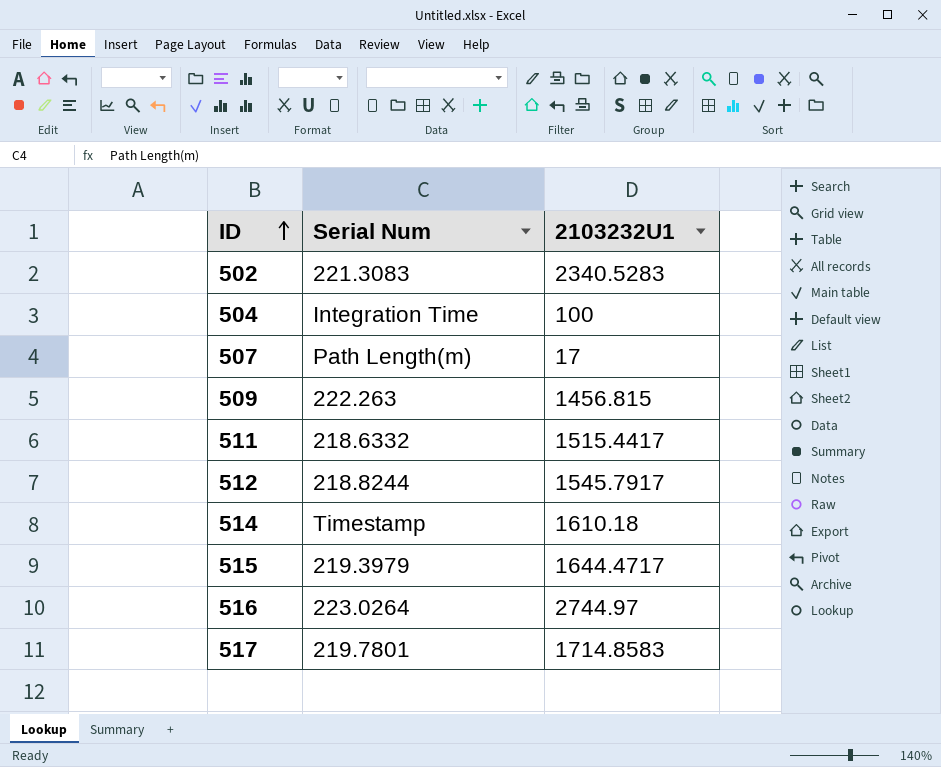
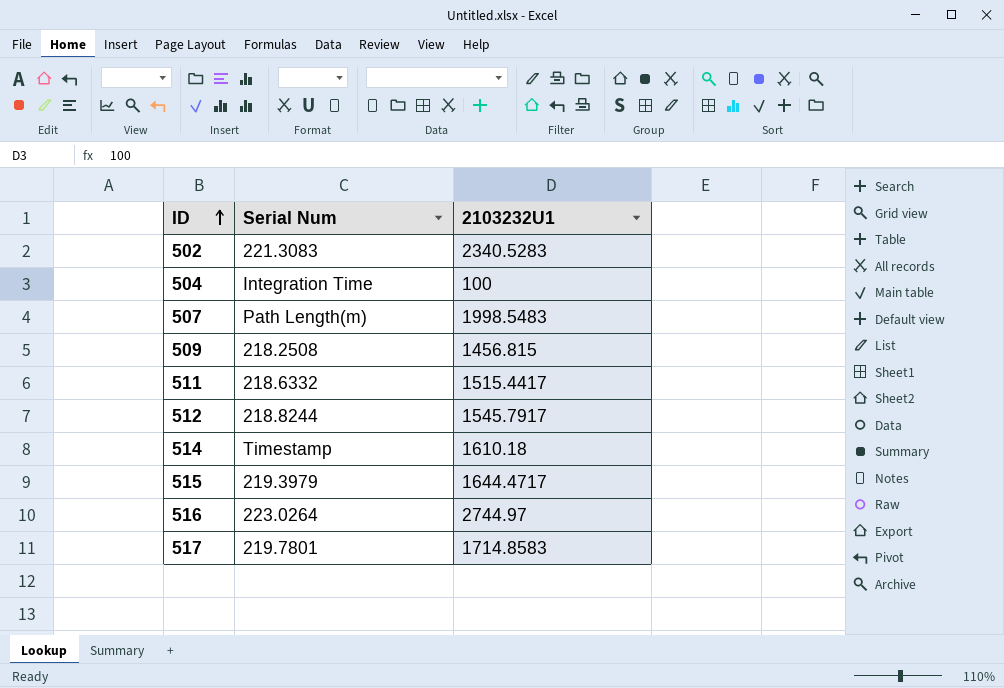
507 | 2103232U1: 17 -> 1998.5483
509 | Serial Num: 222.263 -> 218.2508

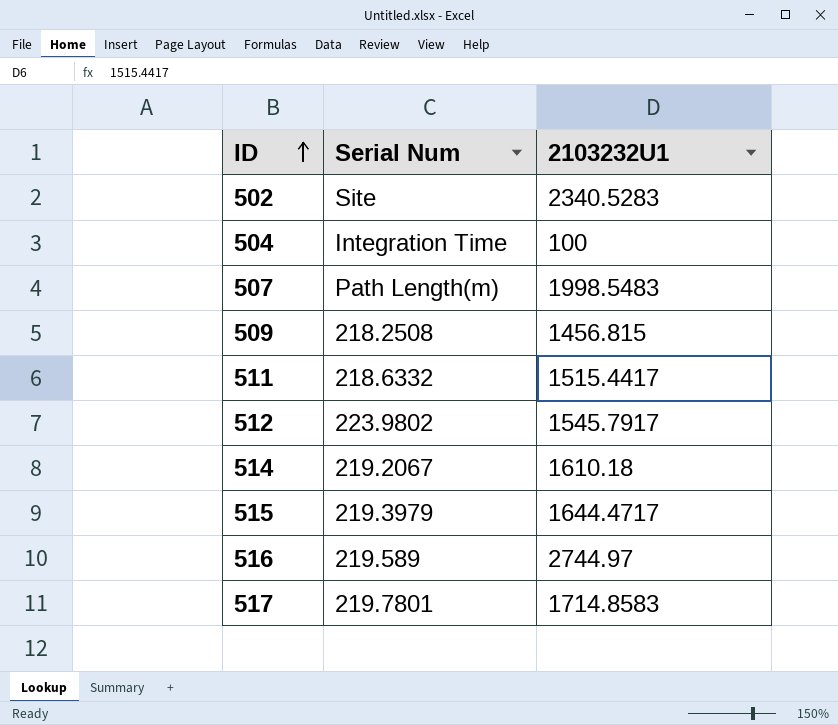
502 | Serial Num: 221.3083 -> Site
512 | Serial Num: 218.8244 -> 223.9802
514 | Serial Num: Timestamp -> 219.2067
516 | Serial Num: 223.0264 -> 219.589

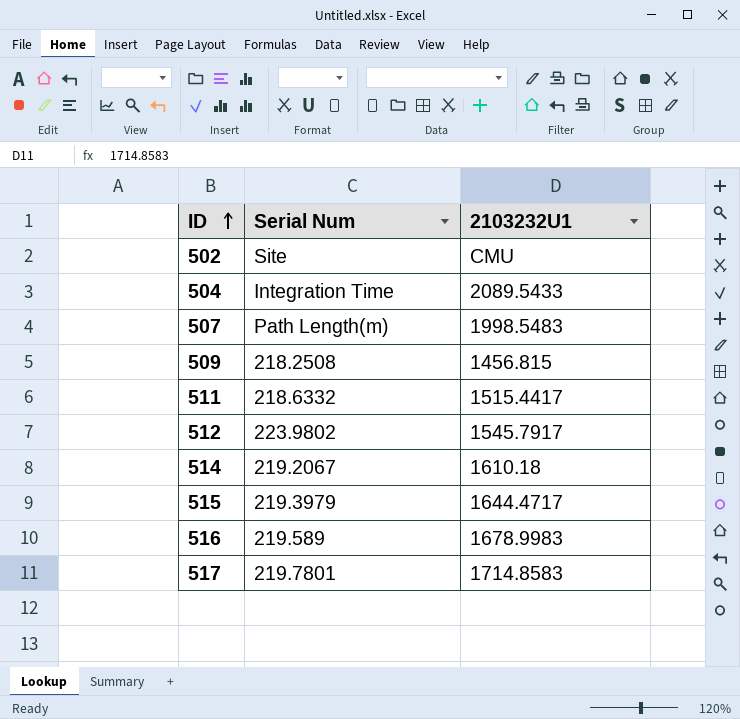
502 | 2103232U1: 2340.5283 -> CMU
504 | 2103232U1: 100 -> 2089.5433
516 | 2103232U1: 2744.97 -> 1678.9983

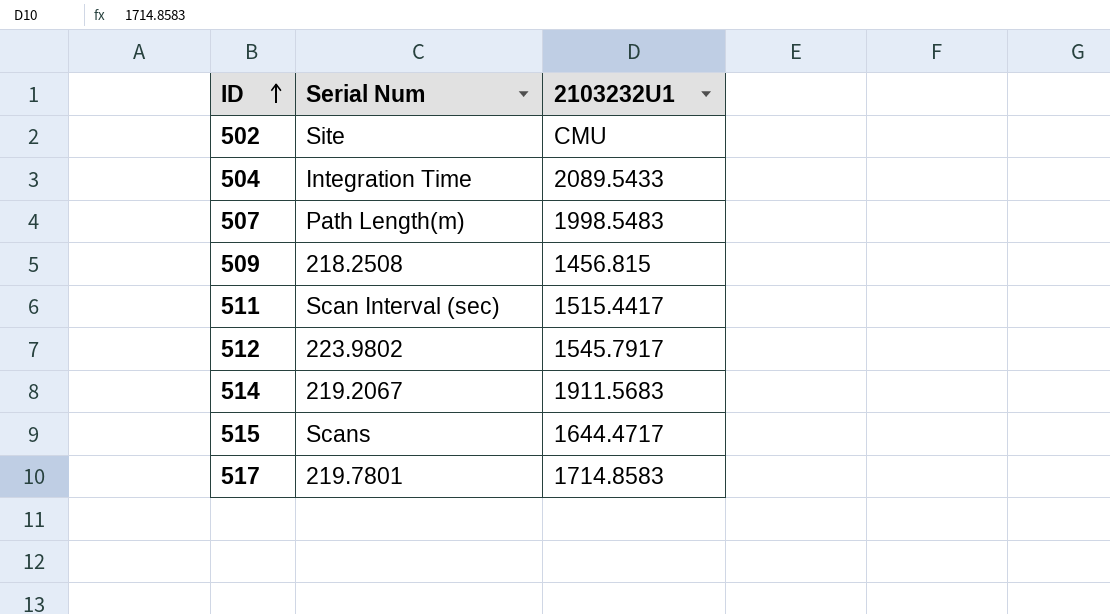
row 516: 219.589 | 1678.9983 -> none
511 | Serial Num: 218.6332 -> Scan Interval (sec)
514 | 2103232U1: 1610.18 -> 1911.5683
515 | Serial Num: 219.3979 -> Scans

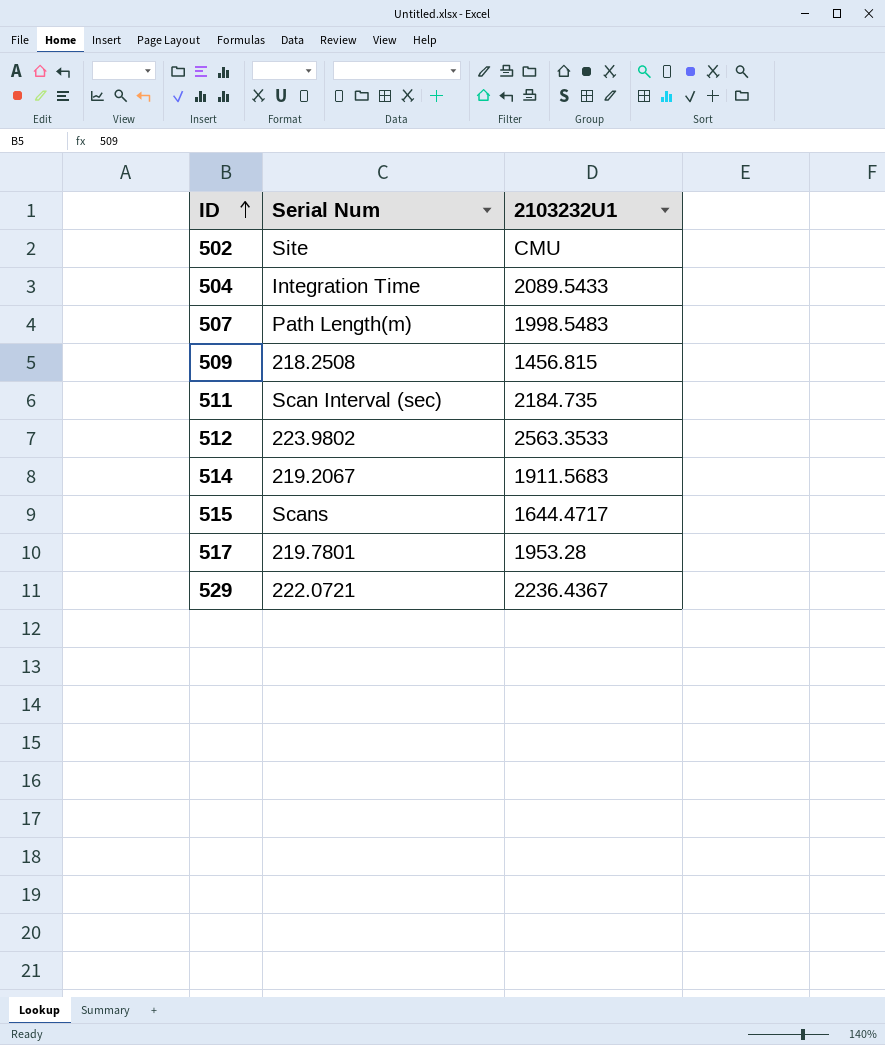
511 | 2103232U1: 1515.4417 -> 2184.735
512 | 2103232U1: 1545.7917 -> 2563.3533
517 | 2103232U1: 1714.8583 -> 1953.28
row 529: none -> 222.0721 | 2236.4367

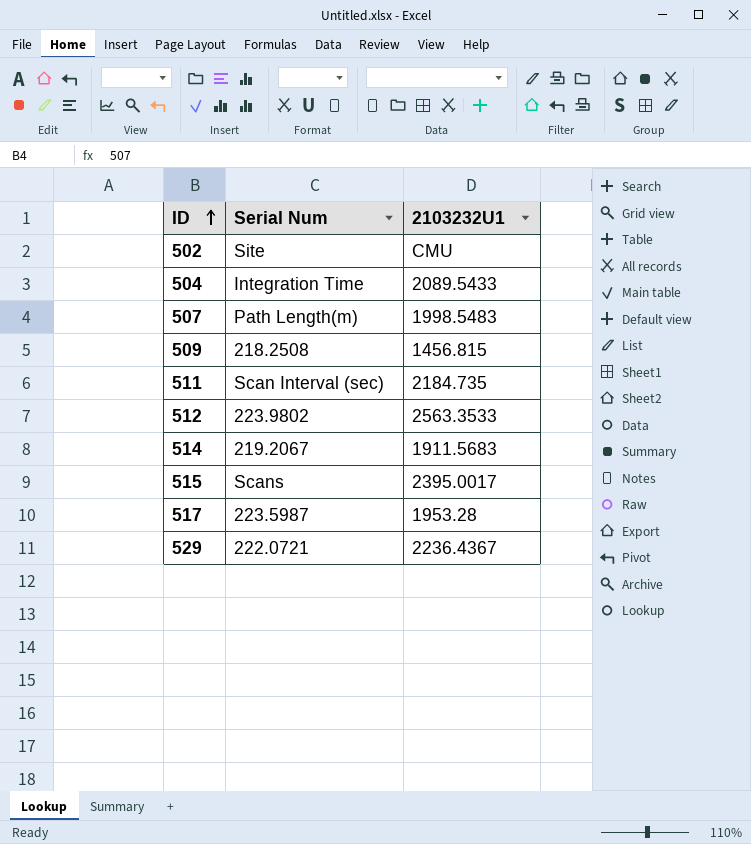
515 | 2103232U1: 1644.4717 -> 2395.0017
517 | Serial Num: 219.7801 -> 223.5987

